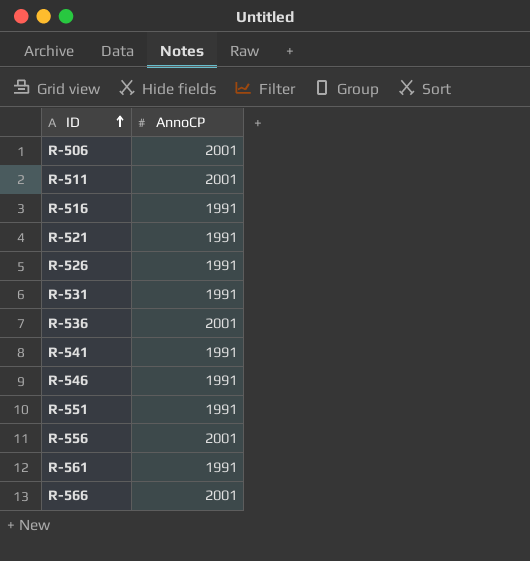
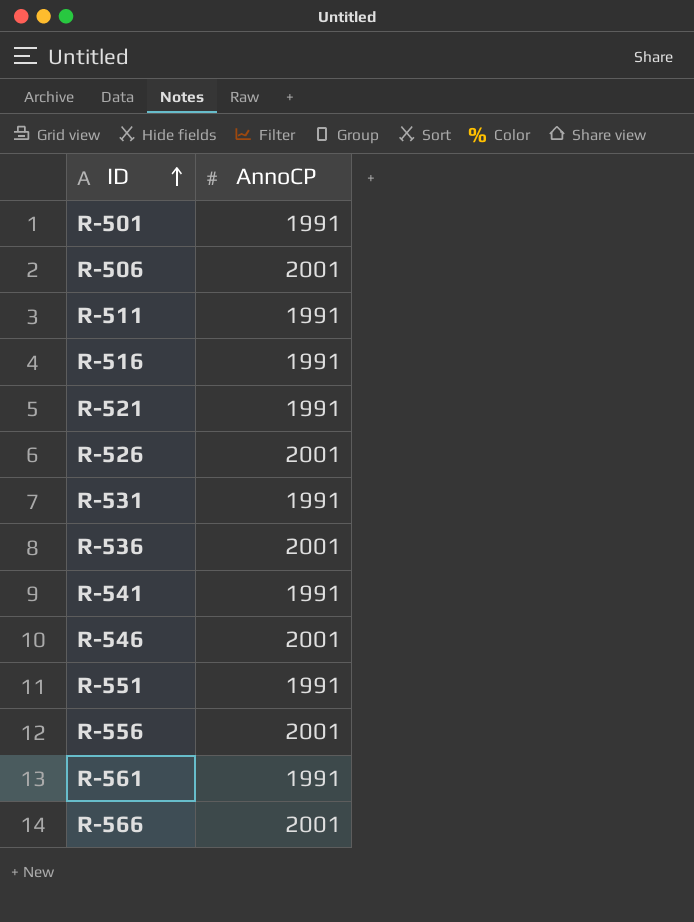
row R-501: none -> 1991
R-511 | AnnoCP: 2001 -> 1991
R-526 | AnnoCP: 1991 -> 2001
R-546 | AnnoCP: 1991 -> 2001

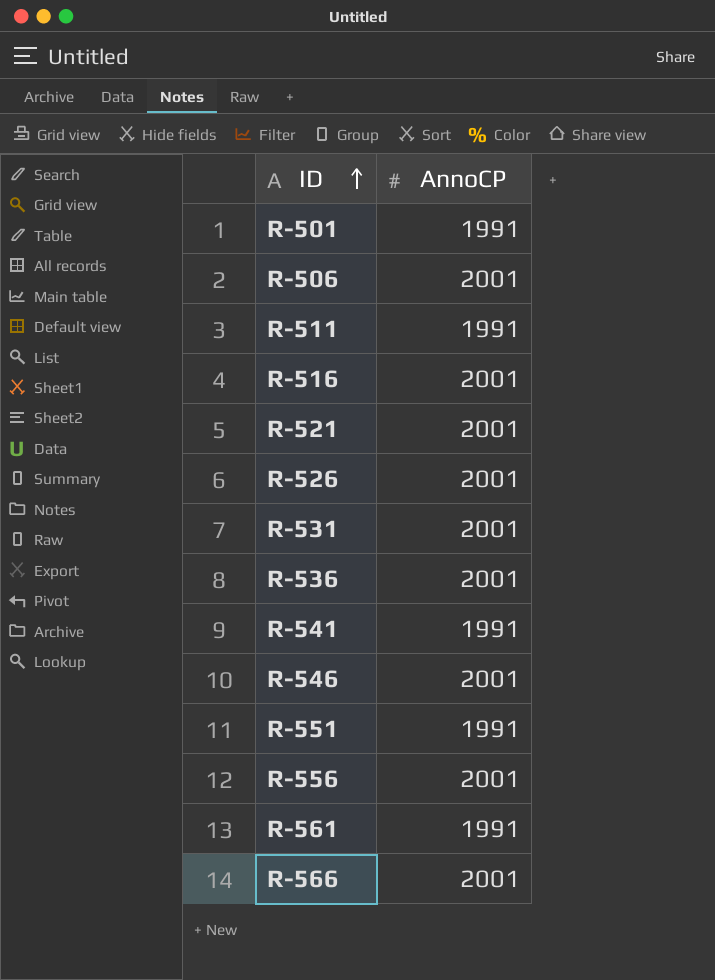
R-516 | AnnoCP: 1991 -> 2001
R-521 | AnnoCP: 1991 -> 2001
R-531 | AnnoCP: 1991 -> 2001

